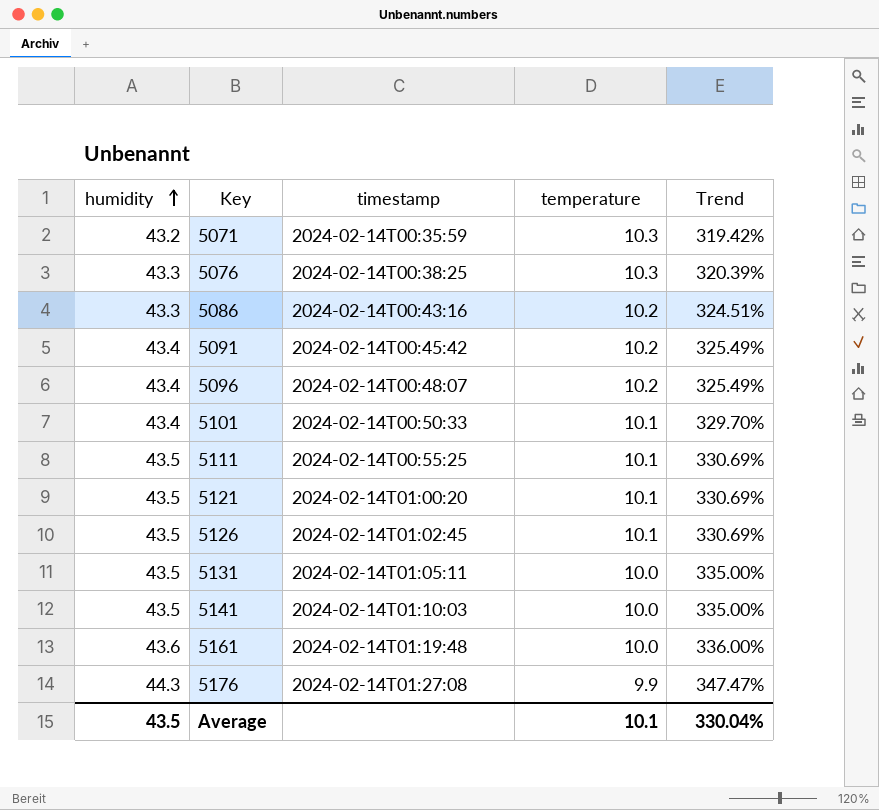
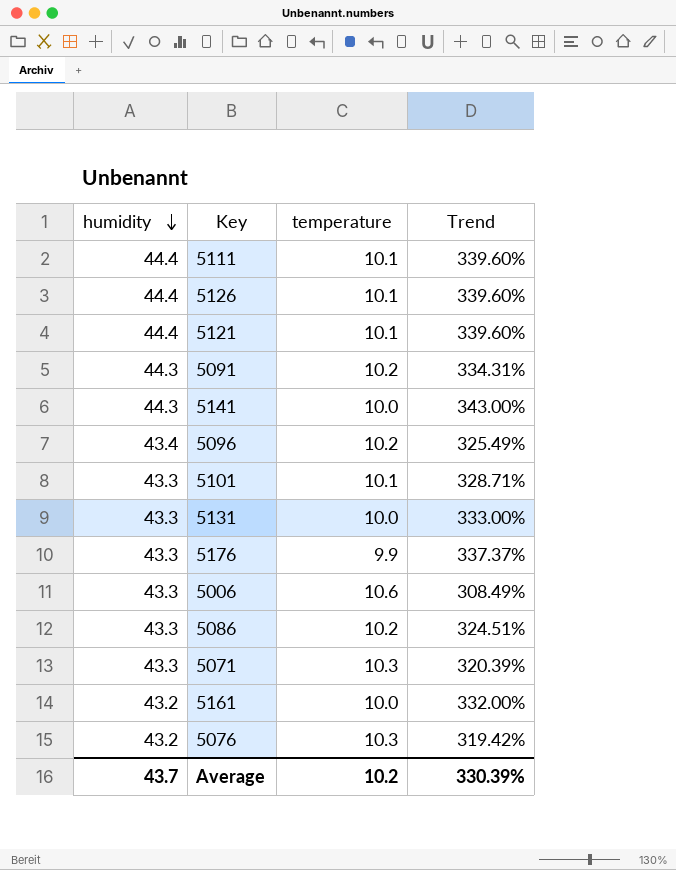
row order: humidity ascending -> humidity descending
column timestamp | position: 3 -> none
5111 | humidity: 43.5 -> 44.4
5111 | Trend: 330.69% -> 339.60%
5126 | humidity: 43.5 -> 44.4
5126 | Trend: 330.69% -> 339.60%
5121 | humidity: 43.5 -> 44.4
5121 | Trend: 330.69% -> 339.60%
5091 | humidity: 43.4 -> 44.3
5091 | Trend: 325.49% -> 334.31%
5141 | humidity: 43.5 -> 44.3
5141 | Trend: 335.00% -> 343.00%
5101 | humidity: 43.4 -> 43.3
5101 | Trend: 329.70% -> 328.71%
5131 | humidity: 43.5 -> 43.3
5131 | Trend: 335.00% -> 333.00%
5176 | humidity: 44.3 -> 43.3
5176 | Trend: 347.47% -> 337.37%
row 5006: none -> 43.3 | 10.6 | 308.49%
5071 | humidity: 43.2 -> 43.3
5071 | Trend: 319.42% -> 320.39%
5161 | humidity: 43.6 -> 43.2
5161 | Trend: 336.00% -> 332.00%
5076 | humidity: 43.3 -> 43.2
5076 | Trend: 320.39% -> 319.42%
Average | humidity: 43.5 -> 43.7
Average | temperature: 10.1 -> 10.2
Average | Trend: 330.04% -> 330.39%

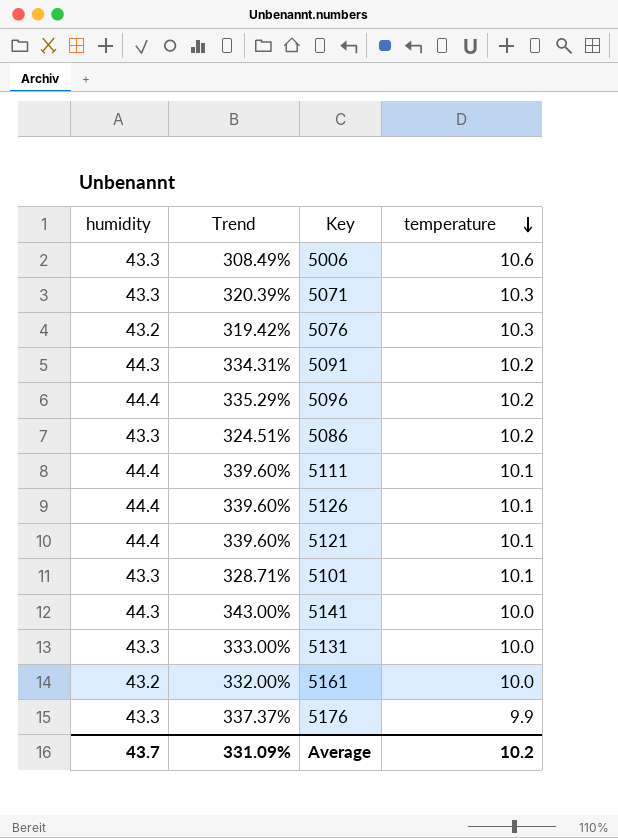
row order: humidity descending -> temperature descending
column Trend | position: 4 -> 2
5096 | humidity: 43.4 -> 44.4
5096 | Trend: 325.49% -> 335.29%
Average | Trend: 330.39% -> 331.09%

